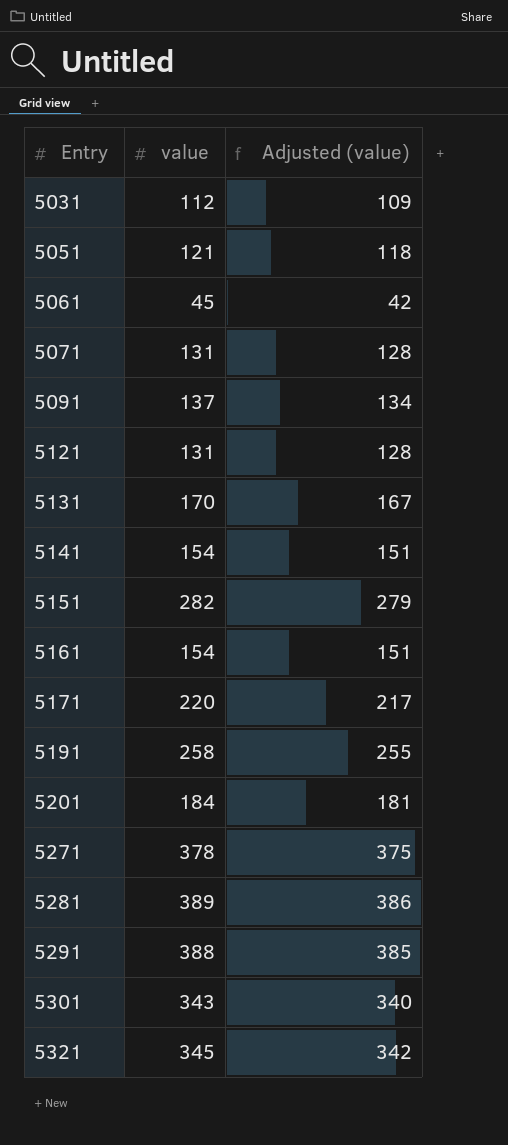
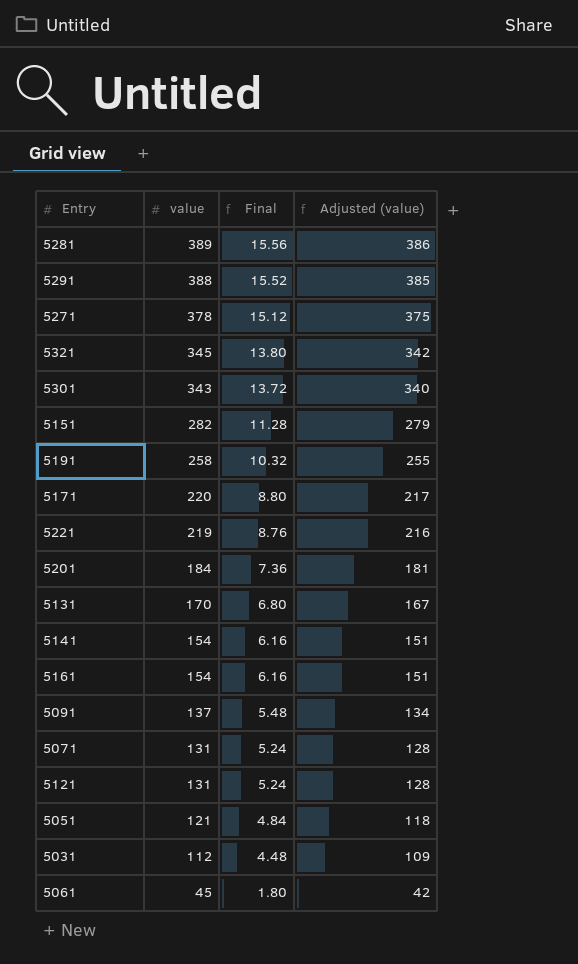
row order: Entry ascending -> value descending
column Final | formula: none -> [value] * 0.04
row 5221: none -> 219 | 8.76 | 216

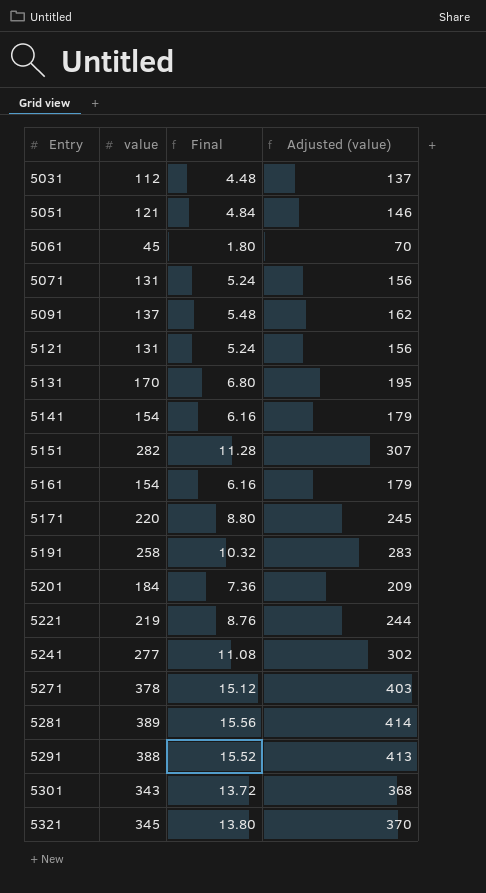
row order: value descending -> Entry ascending
column Adjusted (value) | formula: [value] - 3 -> [value] + 25
row 5241: none -> 277 | 11.08 | 302

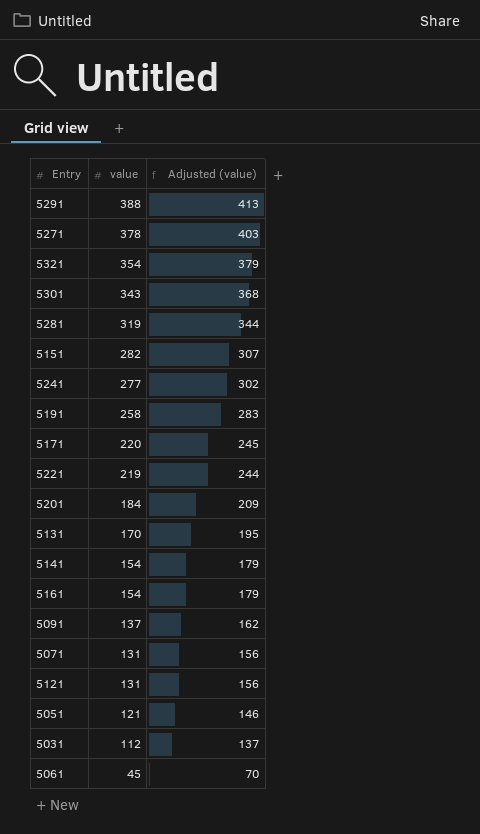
row order: Entry ascending -> value descending
column Final | formula: [value] * 0.04 -> none
5321 | value: 345 -> 354
5321 | Adjusted (value): 370 -> 379
5281 | value: 389 -> 319
5281 | Adjusted (value): 414 -> 344

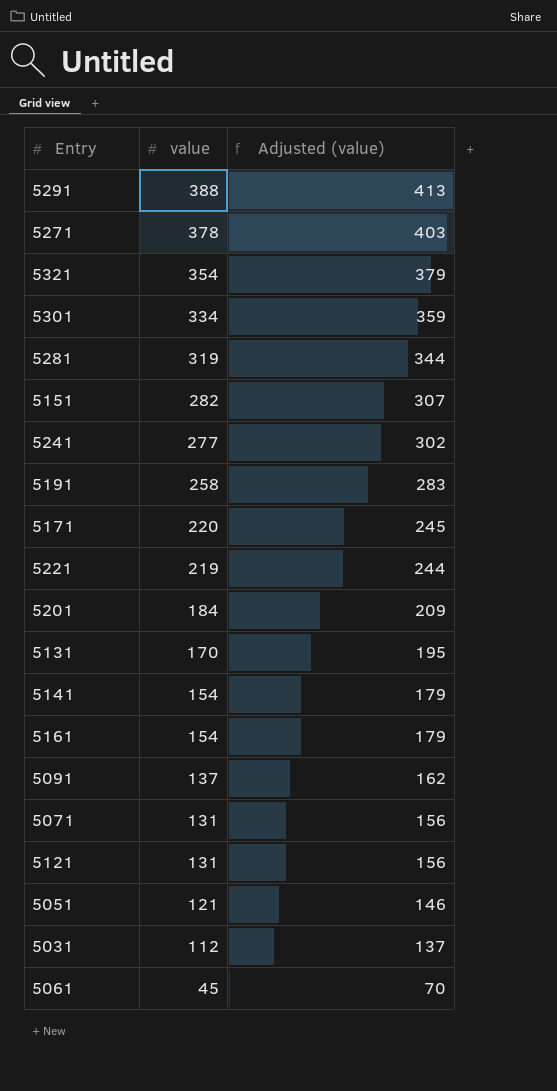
5301 | value: 343 -> 334
5301 | Adjusted (value): 368 -> 359

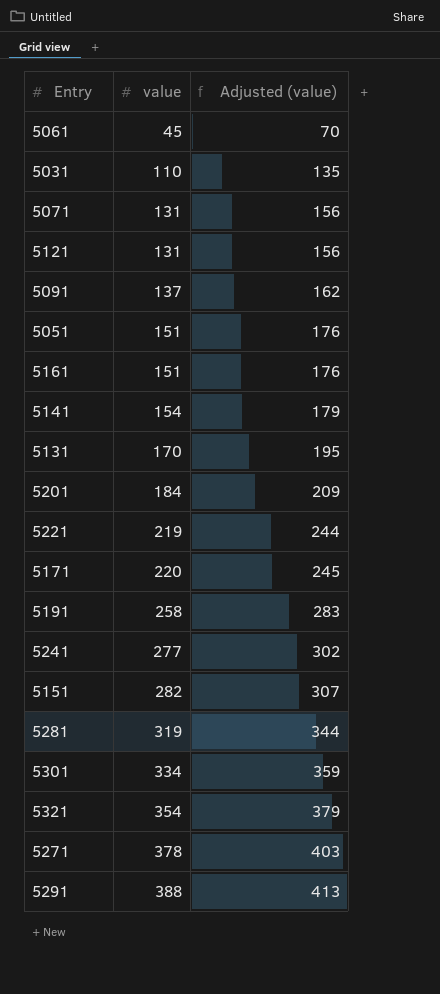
row order: value descending -> value ascending
5031 | value: 112 -> 110
5031 | Adjusted (value): 137 -> 135
5051 | value: 121 -> 151
5051 | Adjusted (value): 146 -> 176
5161 | value: 154 -> 151
5161 | Adjusted (value): 179 -> 176

